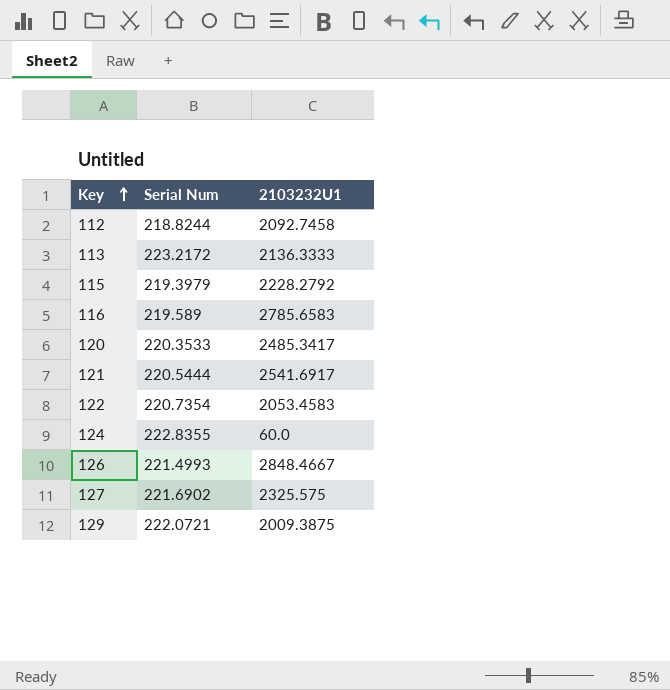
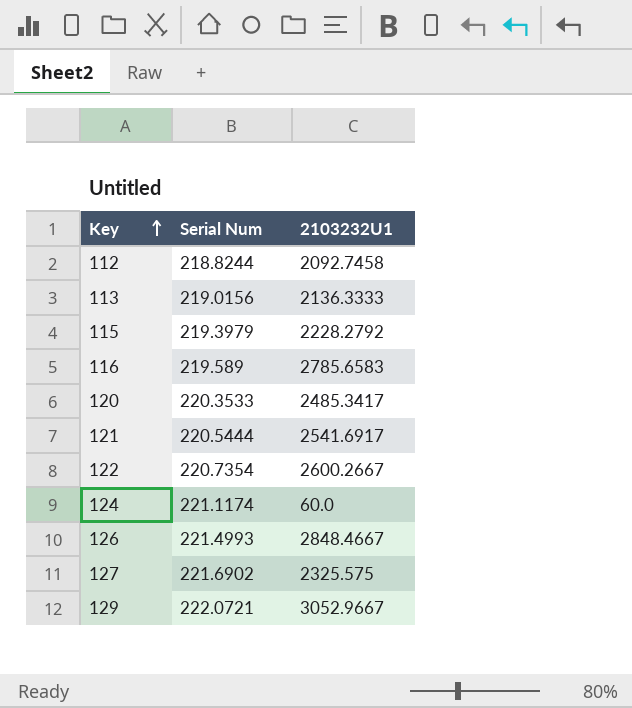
113 | Serial Num: 223.2172 -> 219.0156
122 | 2103232U1: 2053.4583 -> 2600.2667
124 | Serial Num: 222.8355 -> 221.1174
129 | 2103232U1: 2009.3875 -> 3052.9667

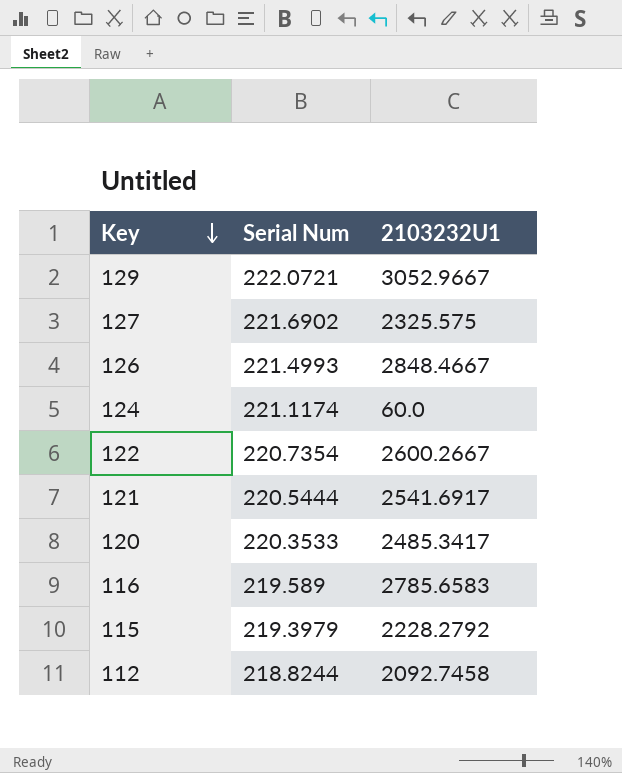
row order: Key ascending -> Key descending
row 113: 219.0156 | 2136.3333 -> none

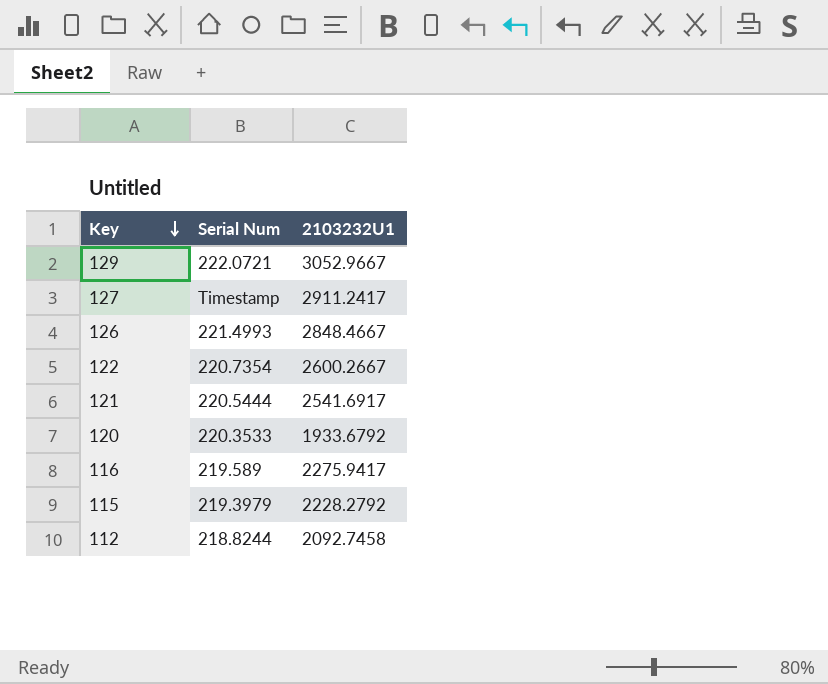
row 124: 221.1174 | 60.0 -> none
127 | Serial Num: 221.6902 -> Timestamp
127 | 2103232U1: 2325.575 -> 2911.2417
120 | 2103232U1: 2485.3417 -> 1933.6792
116 | 2103232U1: 2785.6583 -> 2275.9417

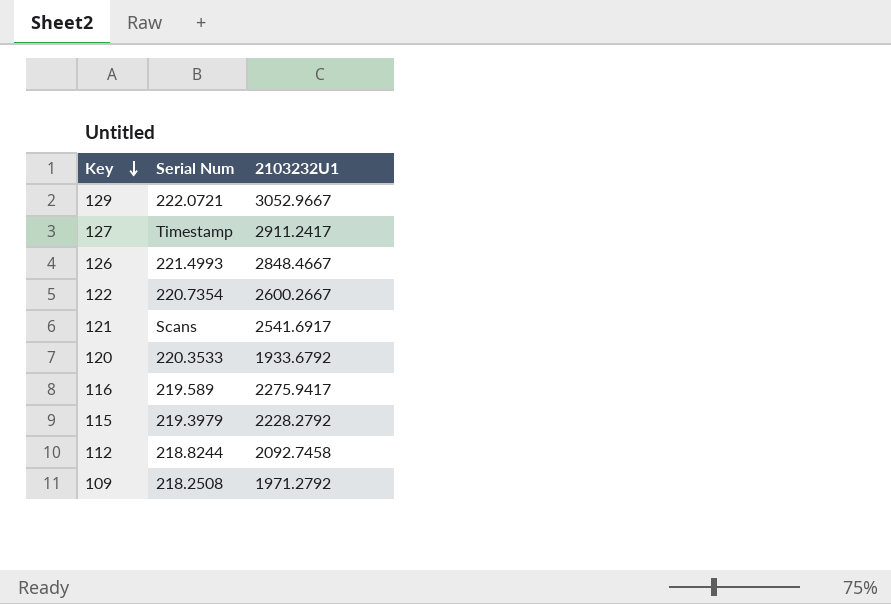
121 | Serial Num: 220.5444 -> Scans
row 109: none -> 218.2508 | 1971.2792

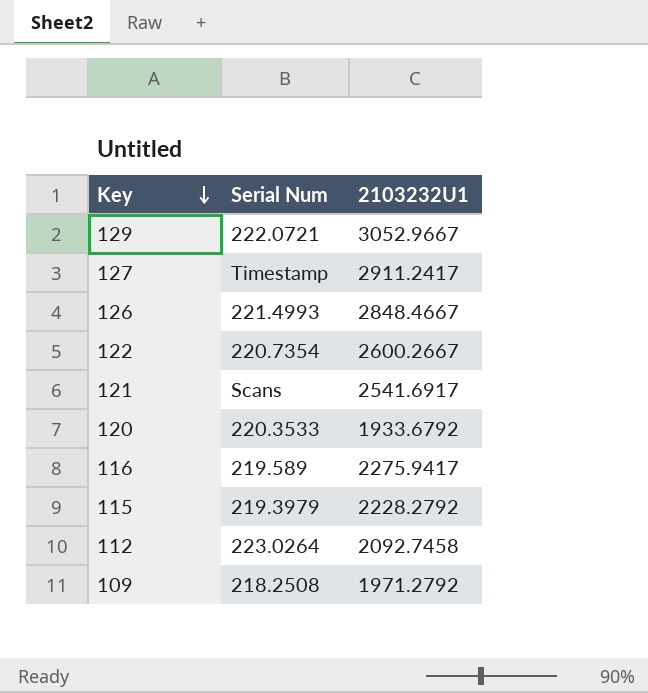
112 | Serial Num: 218.8244 -> 223.0264

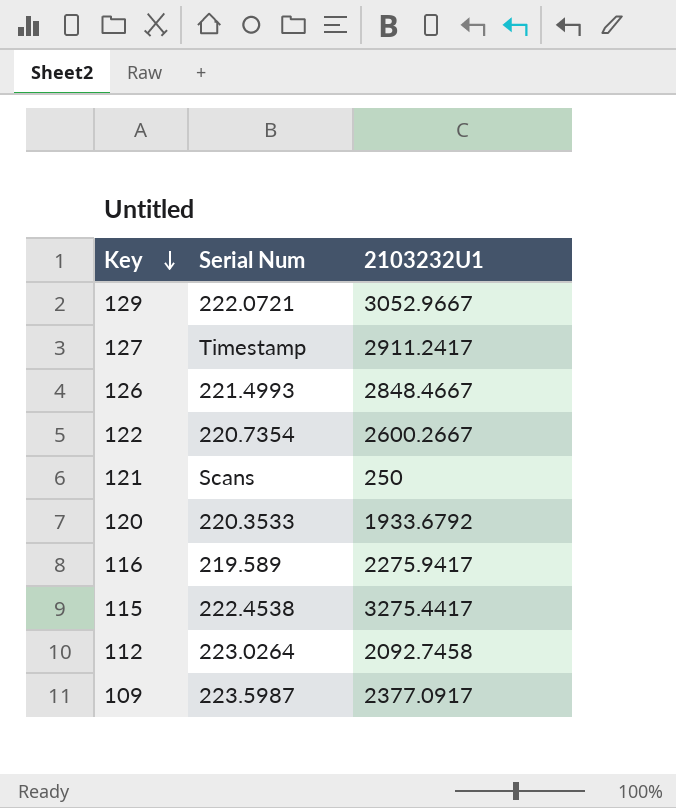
121 | 2103232U1: 2541.6917 -> 250
115 | Serial Num: 219.3979 -> 222.4538
115 | 2103232U1: 2228.2792 -> 3275.4417
109 | Serial Num: 218.2508 -> 223.5987
109 | 2103232U1: 1971.2792 -> 2377.0917

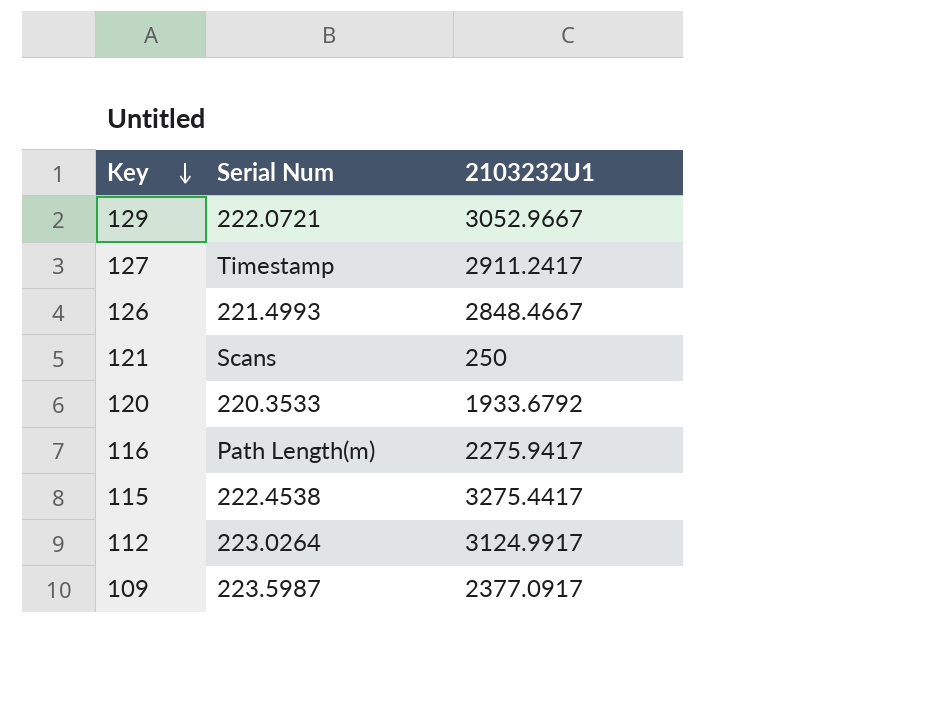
row 122: 220.7354 | 2600.2667 -> none
116 | Serial Num: 219.589 -> Path Length(m)
112 | 2103232U1: 2092.7458 -> 3124.9917

